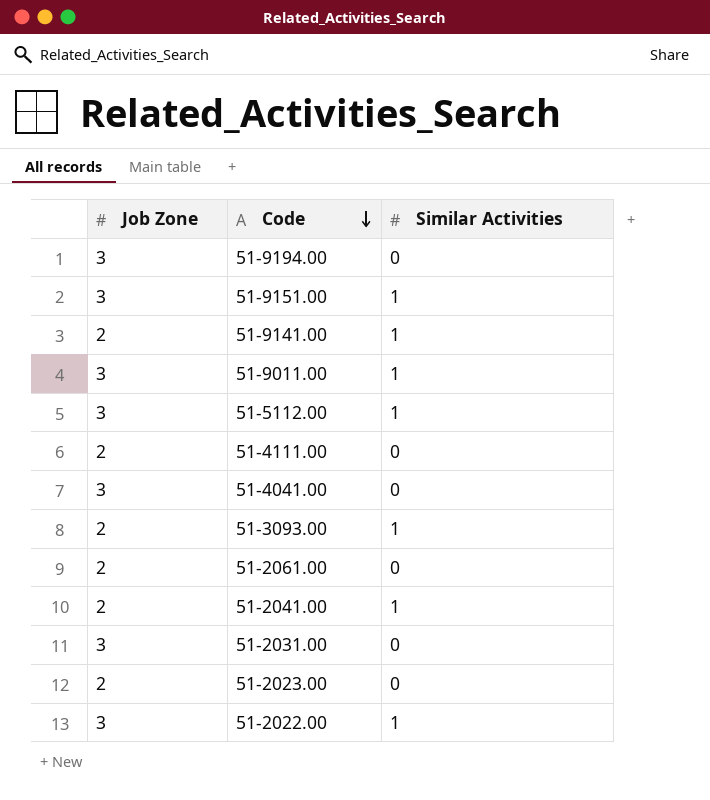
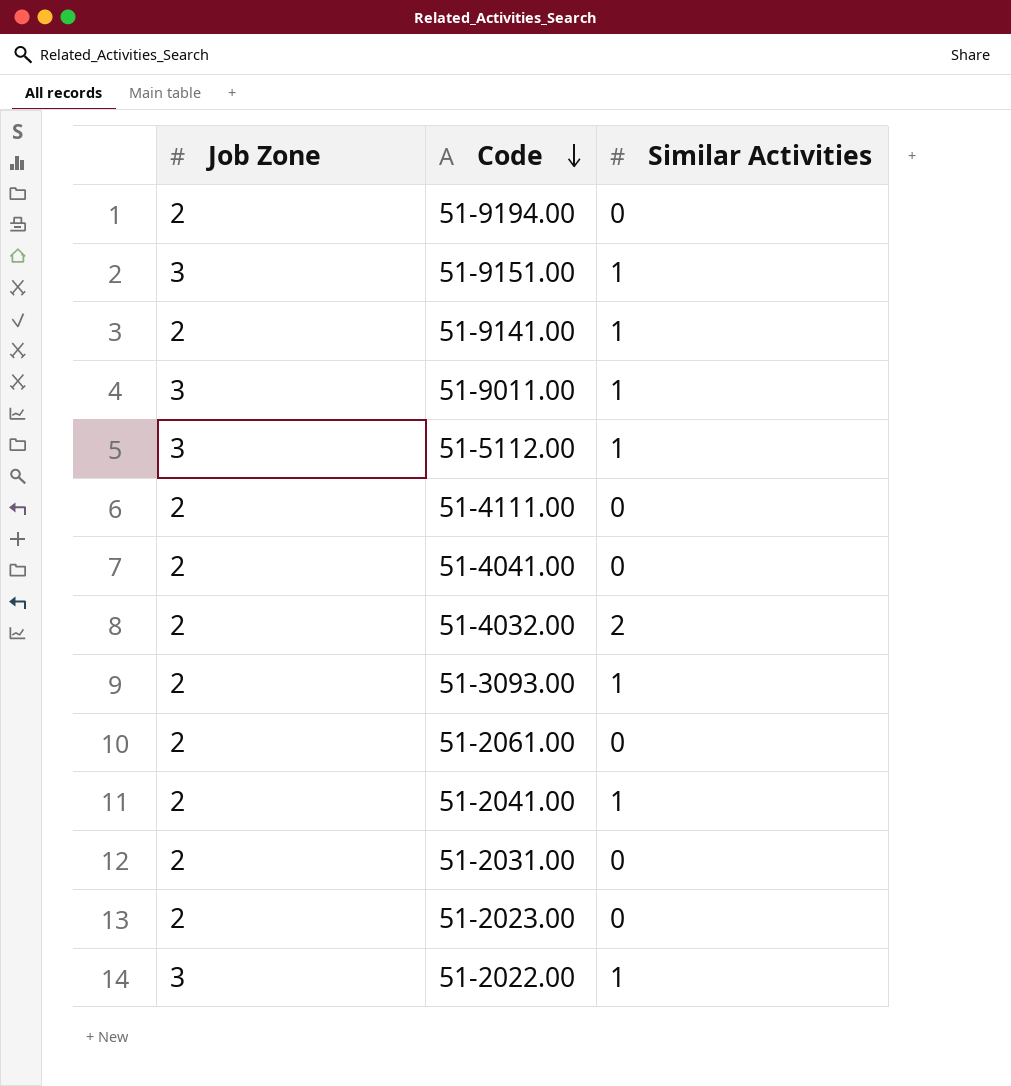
51-9194.00 | Job Zone: 3 -> 2
51-4041.00 | Job Zone: 3 -> 2
row 51-4032.00: none -> 2 | 2
51-2031.00 | Job Zone: 3 -> 2

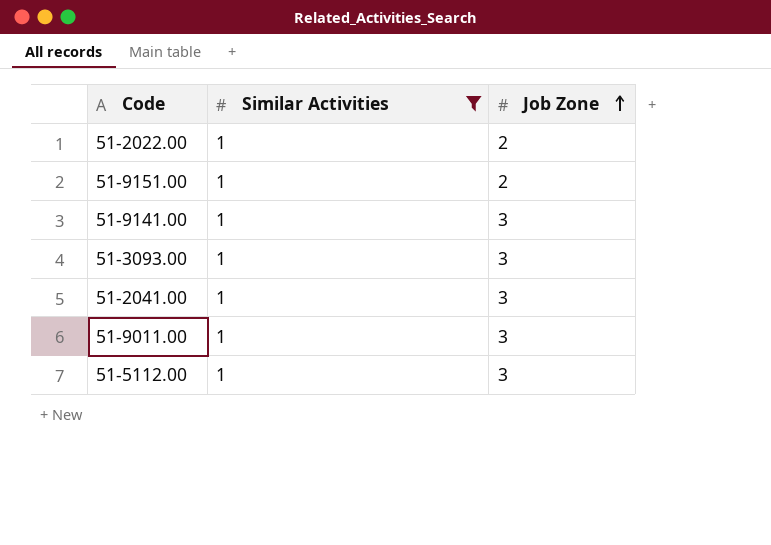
filter: none -> Similar Activities = 1
row order: Code descending -> Job Zone ascending
column Job Zone | position: 1 -> 3
51-2022.00 | Job Zone: 3 -> 2
51-9151.00 | Job Zone: 3 -> 2
51-9141.00 | Job Zone: 2 -> 3
51-3093.00 | Job Zone: 2 -> 3
51-2041.00 | Job Zone: 2 -> 3

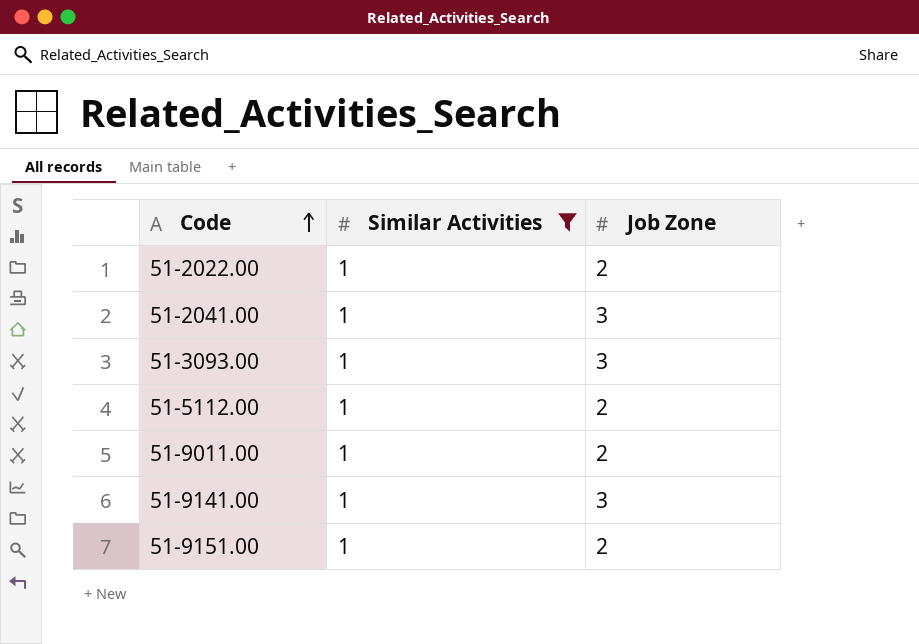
row order: Job Zone ascending -> Code ascending
51-5112.00 | Job Zone: 3 -> 2
51-9011.00 | Job Zone: 3 -> 2

